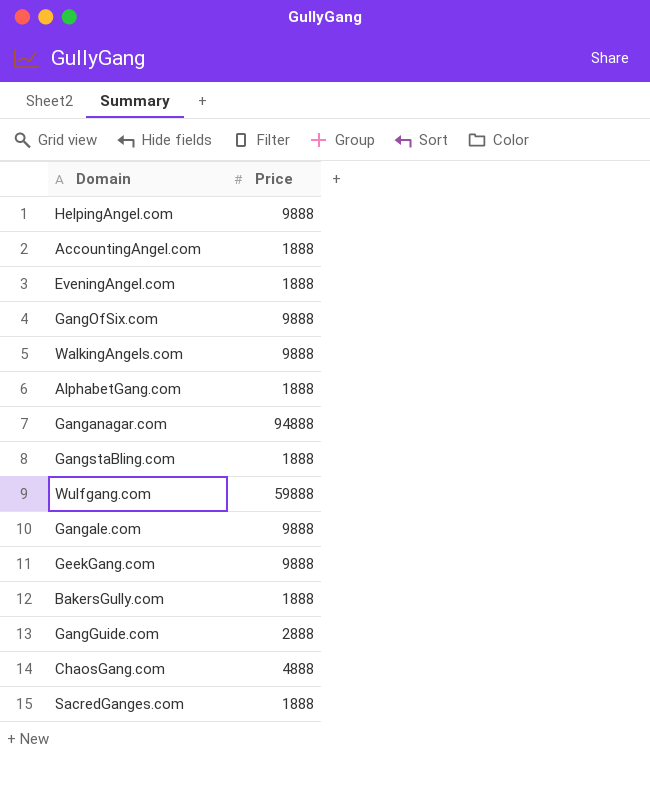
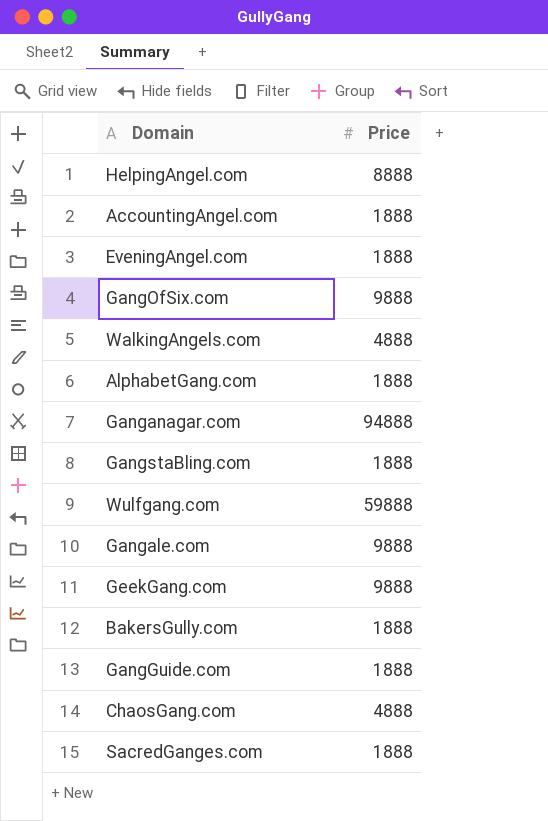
HelpingAngel.com | Price: 9888 -> 8888
WalkingAngels.com | Price: 9888 -> 4888
GangGuide.com | Price: 2888 -> 1888

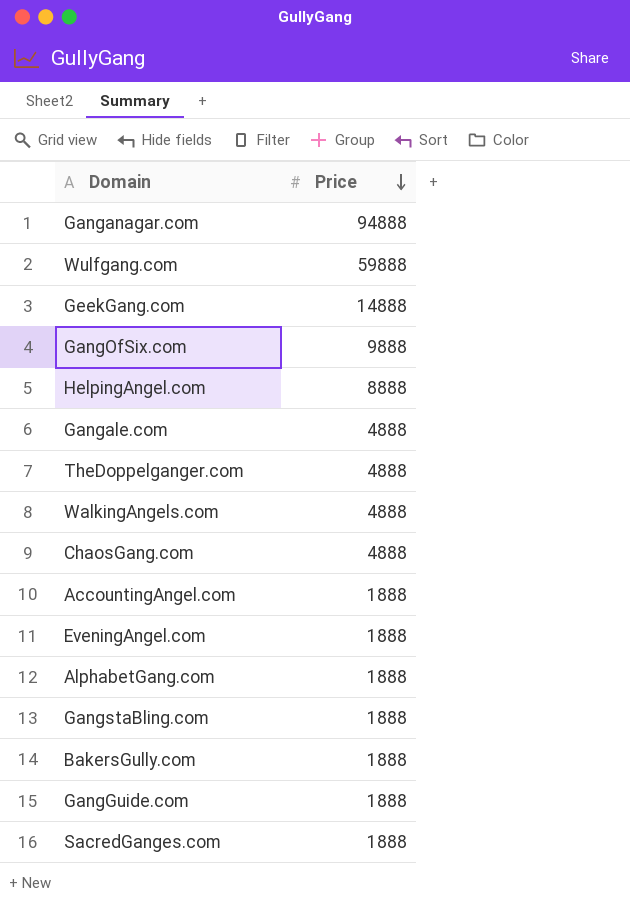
row order: none -> Price descending
GeekGang.com | Price: 9888 -> 14888
Gangale.com | Price: 9888 -> 4888
row TheDoppelganger.com: none -> 4888

